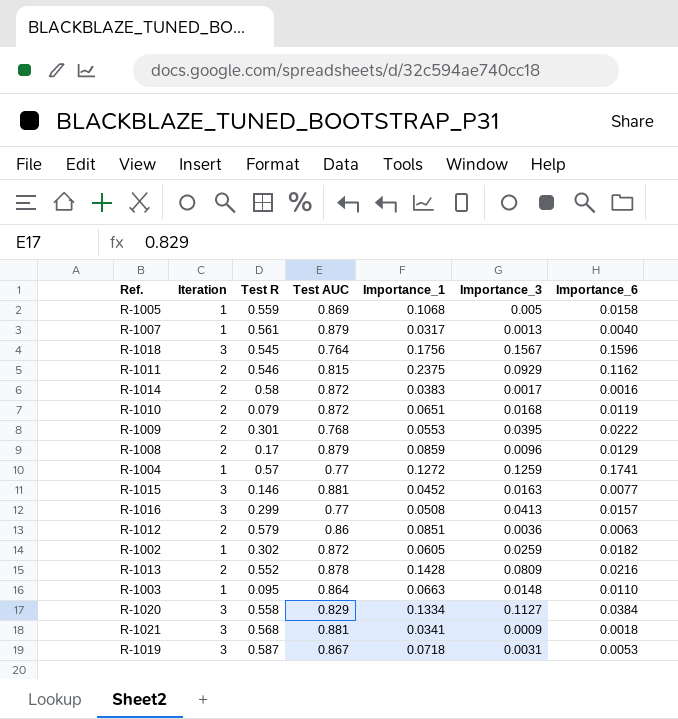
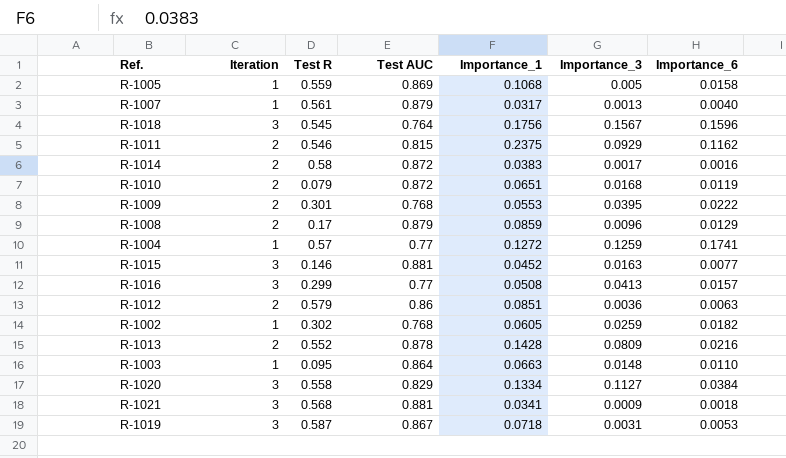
R-1002 | Test AUC: 0.872 -> 0.768

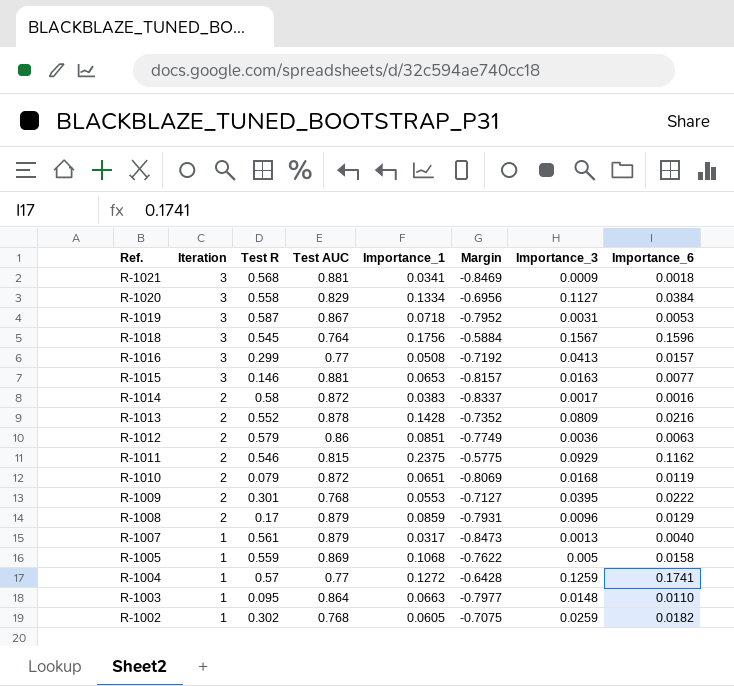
row order: none -> Ref. descending
column Margin | formula: none -> [Importance_1] - [Test AUC]
R-1015 | Importance_1: 0.0452 -> 0.0653

